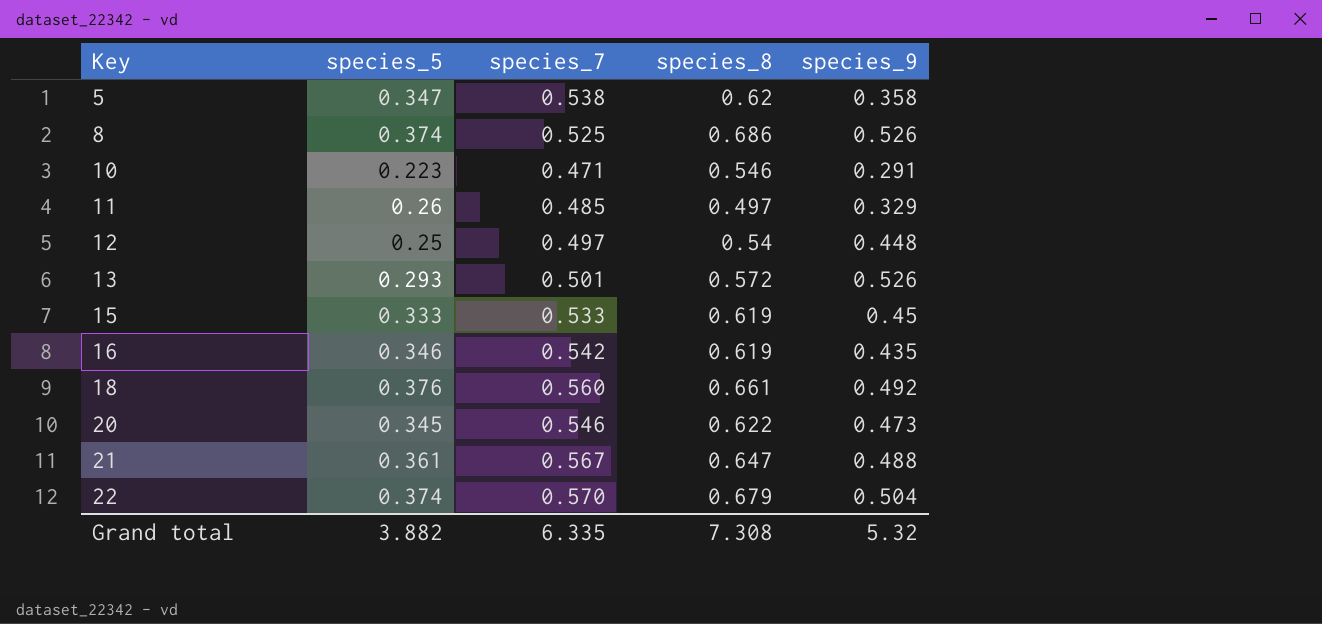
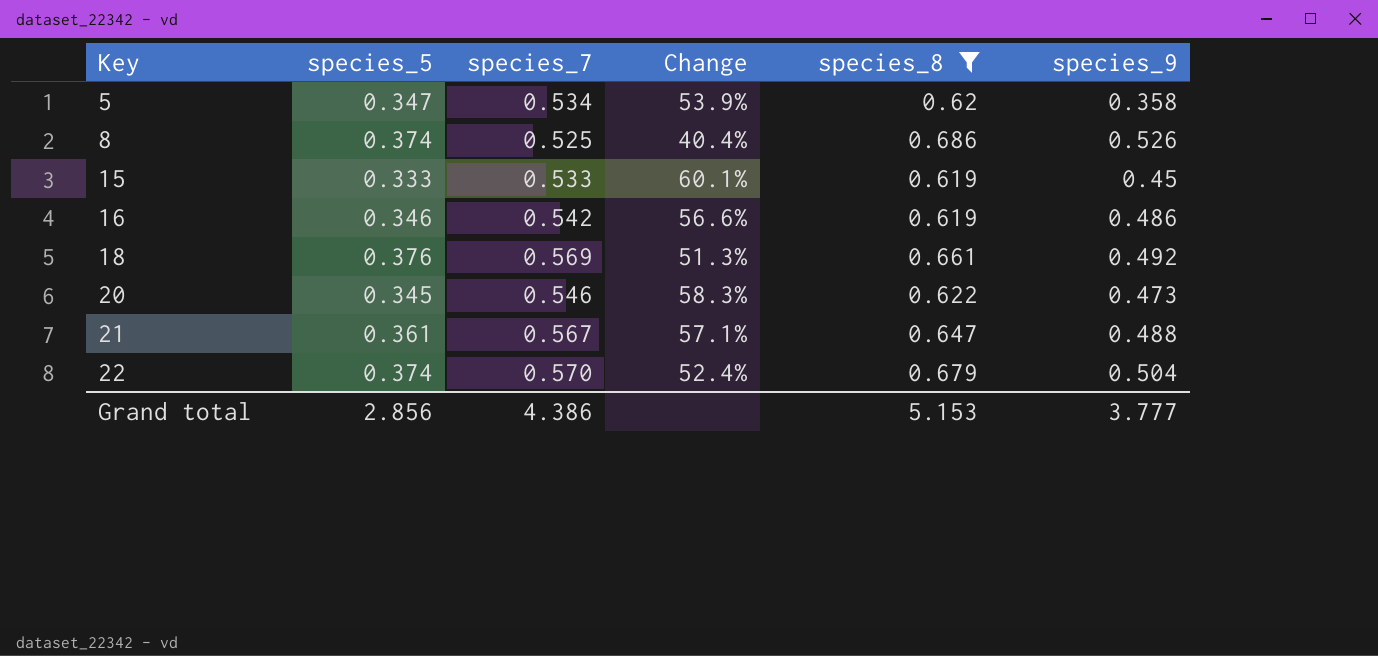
filter: none -> species_8 >= 0.619
column Change | formula: none -> ([species_7] - [species_5]) / [species_5]
5 | species_7: 0.538 -> 0.534
16 | species_9: 0.435 -> 0.486
18 | species_7: 0.560 -> 0.569
Grand total | species_5: 3.882 -> 2.856
Grand total | species_7: 6.335 -> 4.386
Grand total | species_8: 7.308 -> 5.153
Grand total | species_9: 5.32 -> 3.777

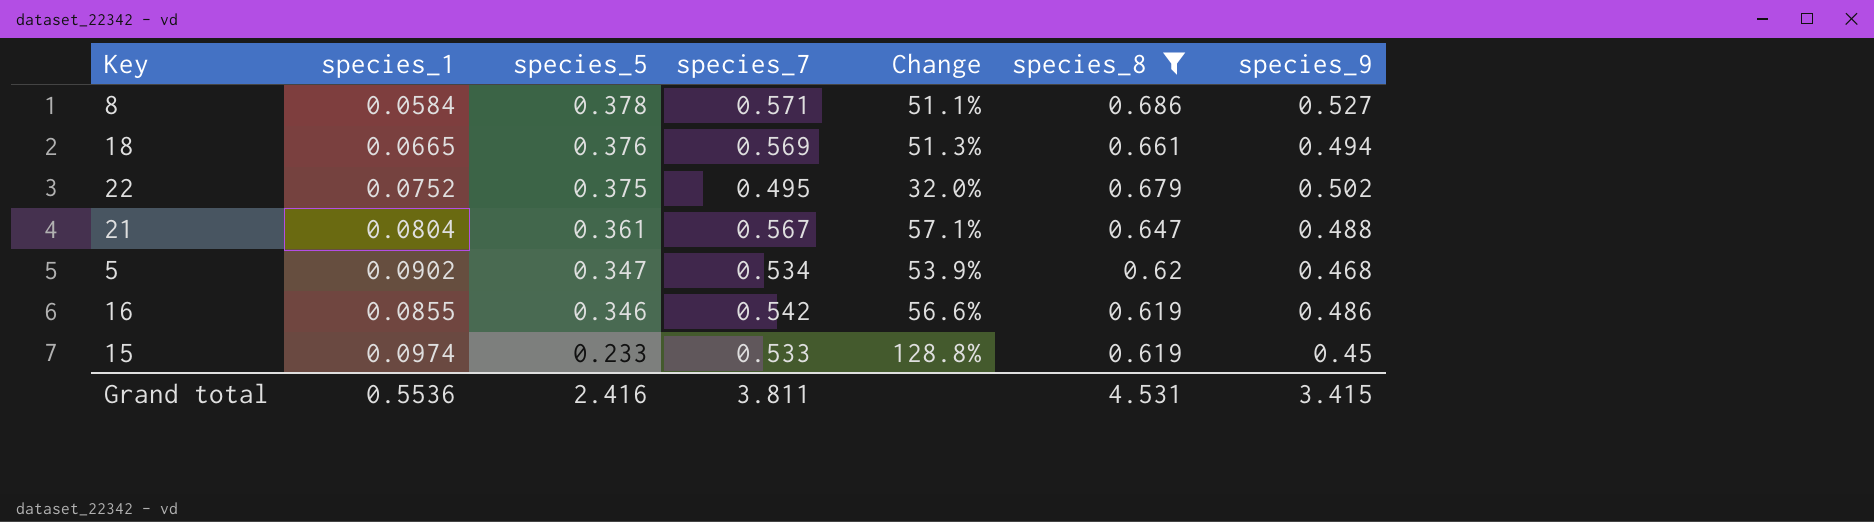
row order: Key ascending -> species_5 descending
column species_1 | position: none -> 2
row 20: 0.345 | 0.546 | 58.3% | 0.622 | 0.473 -> none
8 | species_5: 0.374 -> 0.378
8 | species_7: 0.525 -> 0.571
8 | Change: 40.4% -> 51.1%
8 | species_9: 0.526 -> 0.527
18 | species_9: 0.492 -> 0.494
22 | species_5: 0.374 -> 0.375
22 | species_7: 0.570 -> 0.495
22 | Change: 52.4% -> 32.0%
22 | species_9: 0.504 -> 0.502
5 | species_9: 0.358 -> 0.468
15 | species_5: 0.333 -> 0.233
15 | Change: 60.1% -> 128.8%
Grand total | species_5: 2.856 -> 2.416
Grand total | species_7: 4.386 -> 3.811
Grand total | species_8: 5.153 -> 4.531
Grand total | species_9: 3.777 -> 3.415

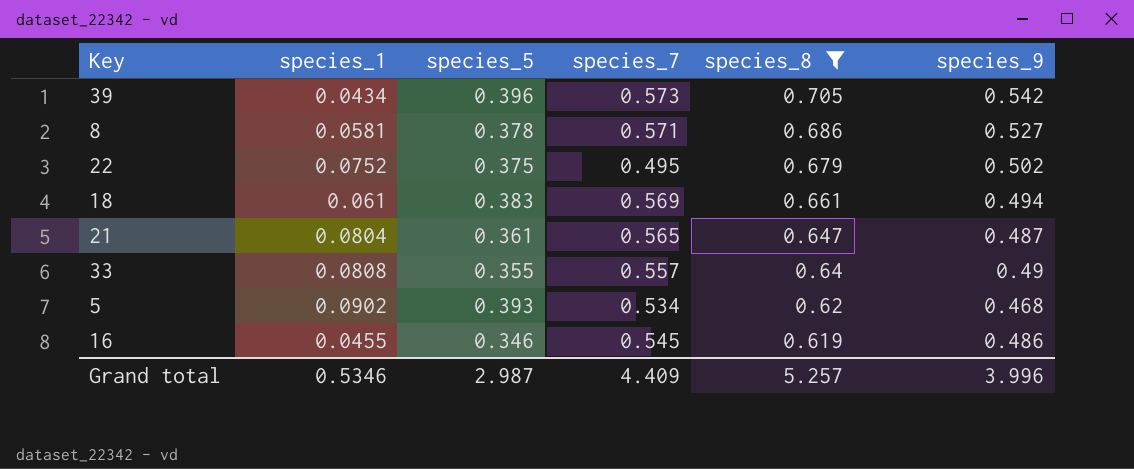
row order: species_5 descending -> species_8 descending
column Change | formula: ([species_7] - [species_5]) / [species_5] -> none
row 15: 0.0974 | 0.233 | 0.533 | 128.8% | 0.619 | 0.45 -> none
row 39: none -> 0.0434 | 0.396 | 0.573 | 0.705 | 0.542
8 | species_1: 0.0584 -> 0.0581
18 | species_1: 0.0665 -> 0.061
18 | species_5: 0.376 -> 0.383
21 | species_7: 0.567 -> 0.565
21 | species_9: 0.488 -> 0.487
row 33: none -> 0.0808 | 0.355 | 0.557 | 0.64 | 0.49
5 | species_5: 0.347 -> 0.393
16 | species_1: 0.0855 -> 0.0455
16 | species_7: 0.542 -> 0.545
Grand total | species_1: 0.5536 -> 0.5346
Grand total | species_5: 2.416 -> 2.987
Grand total | species_7: 3.811 -> 4.409
Grand total | species_8: 4.531 -> 5.257
Grand total | species_9: 3.415 -> 3.996

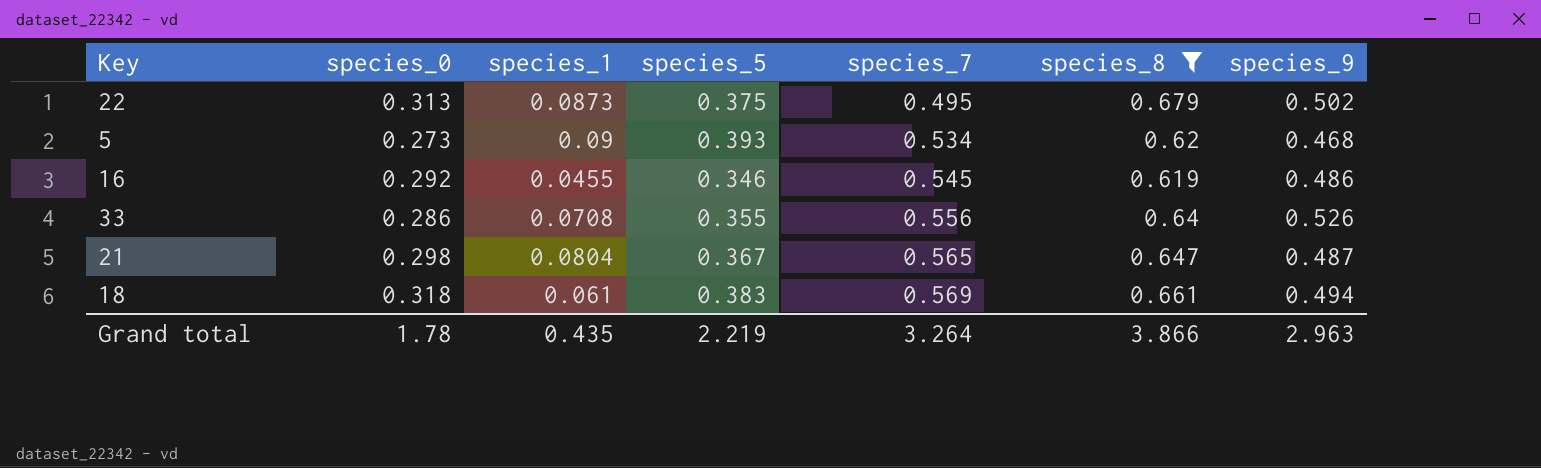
row order: species_8 descending -> species_7 ascending
column species_0 | position: none -> 2
row 39: 0.0434 | 0.396 | 0.573 | 0.705 | 0.542 -> none
row 8: 0.0581 | 0.378 | 0.571 | 0.686 | 0.527 -> none
22 | species_1: 0.0752 -> 0.0873
5 | species_1: 0.0902 -> 0.09
33 | species_1: 0.0808 -> 0.0708
33 | species_7: 0.557 -> 0.556
33 | species_9: 0.49 -> 0.526
21 | species_5: 0.361 -> 0.367
Grand total | species_1: 0.5346 -> 0.435
Grand total | species_5: 2.987 -> 2.219
Grand total | species_7: 4.409 -> 3.264
Grand total | species_8: 5.257 -> 3.866
Grand total | species_9: 3.996 -> 2.963

